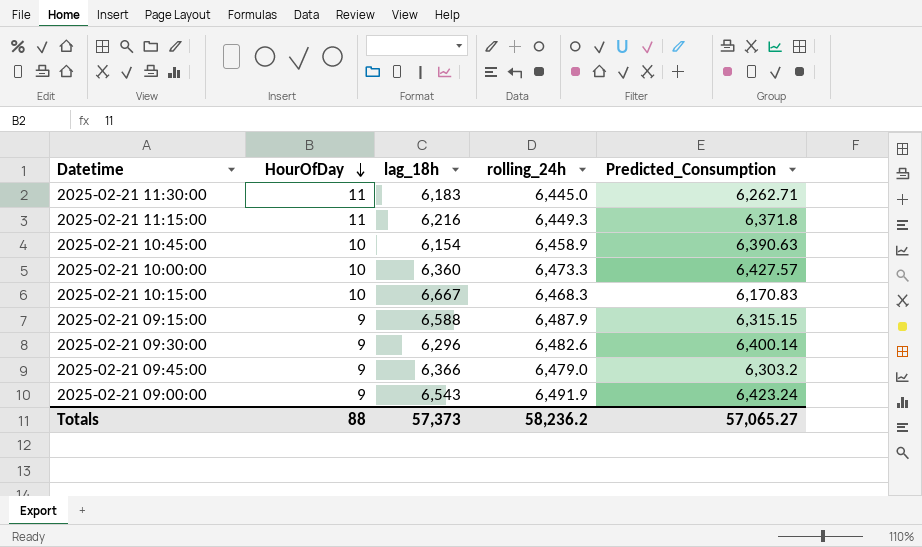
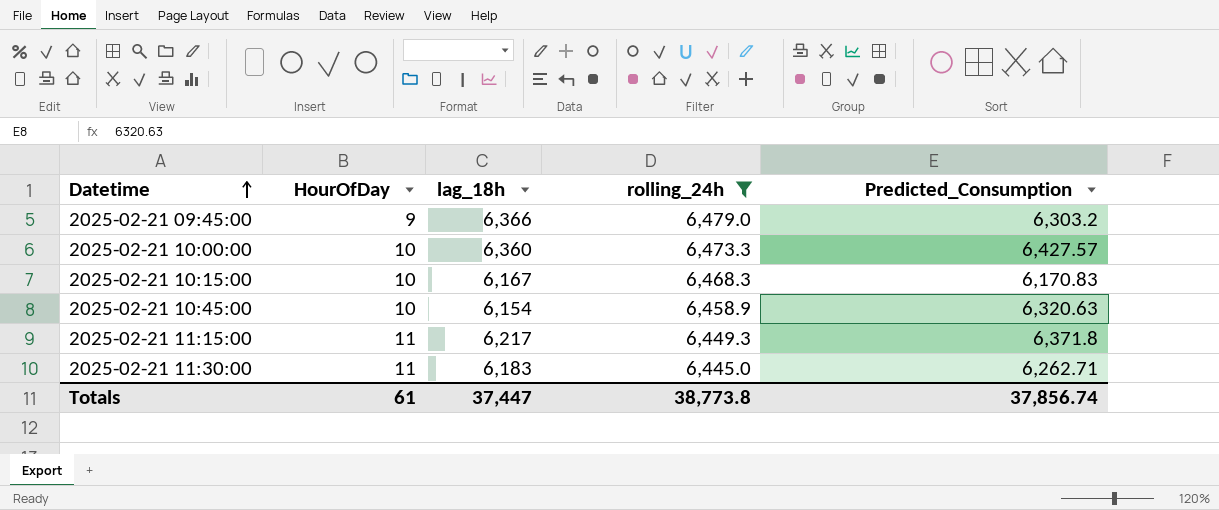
filter: none -> rolling_24h <= 6,479.0
row order: HourOfDay descending -> Datetime ascending
2025-02-21 10:15:00 | lag_18h: 6,667 -> 6,167
2025-02-21 10:45:00 | Predicted_Consumption: 6,390.63 -> 6,320.63
2025-02-21 11:15:00 | lag_18h: 6,216 -> 6,217
Totals | HourOfDay: 88 -> 61
Totals | lag_18h: 57,373 -> 37,447
Totals | rolling_24h: 58,236.2 -> 38,773.8
Totals | Predicted_Consumption: 57,065.27 -> 37,856.74

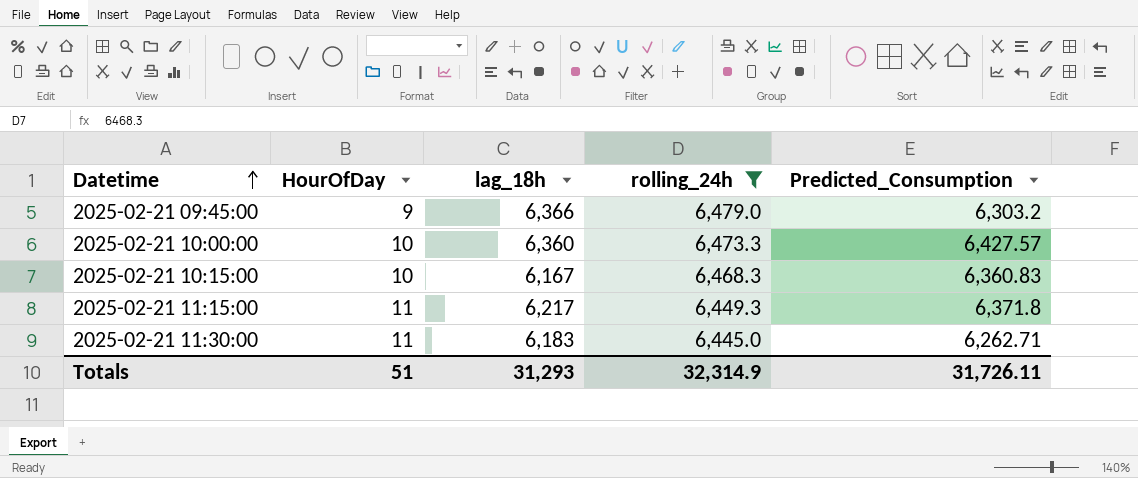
row 2025-02-21 10:45:00: 10 | 6,154 | 6,458.9 | 6,320.63 -> none
2025-02-21 10:15:00 | Predicted_Consumption: 6,170.83 -> 6,360.83
Totals | HourOfDay: 61 -> 51
Totals | lag_18h: 37,447 -> 31,293
Totals | rolling_24h: 38,773.8 -> 32,314.9
Totals | Predicted_Consumption: 37,856.74 -> 31,726.11

